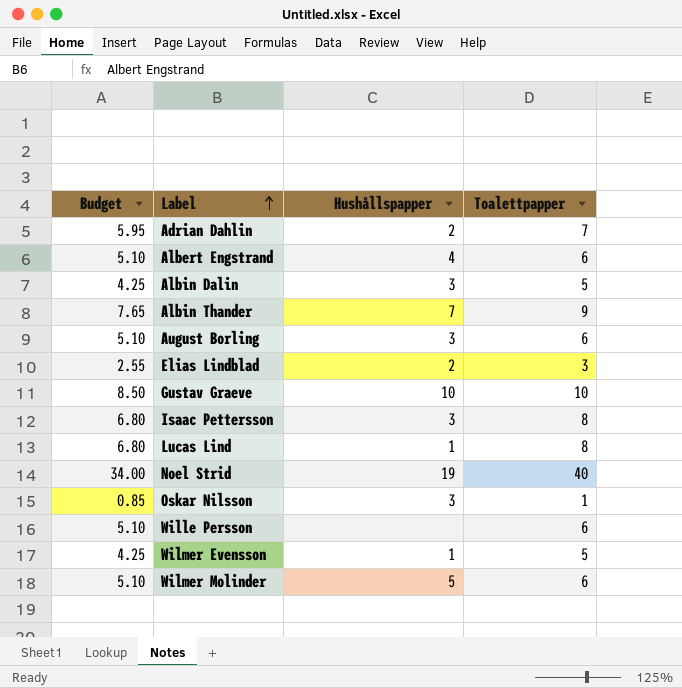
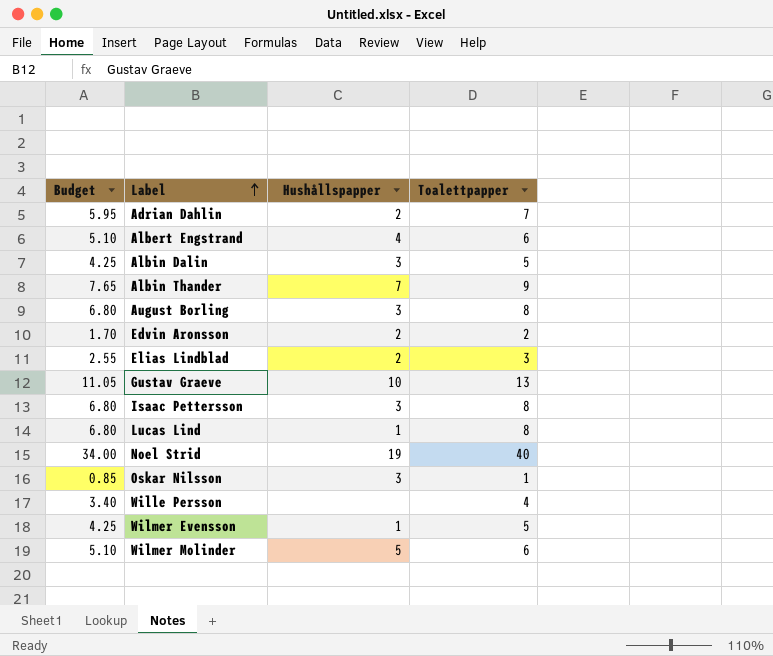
August Borling | Budget: 5.10 -> 6.80
August Borling | Toalettpapper: 6 -> 8
row Edvin Aronsson: none -> 1.70 | 2 | 2
Gustav Graeve | Budget: 8.50 -> 11.05
Gustav Graeve | Toalettpapper: 10 -> 13
Wille Persson | Budget: 5.10 -> 3.40
Wille Persson | Toalettpapper: 6 -> 4

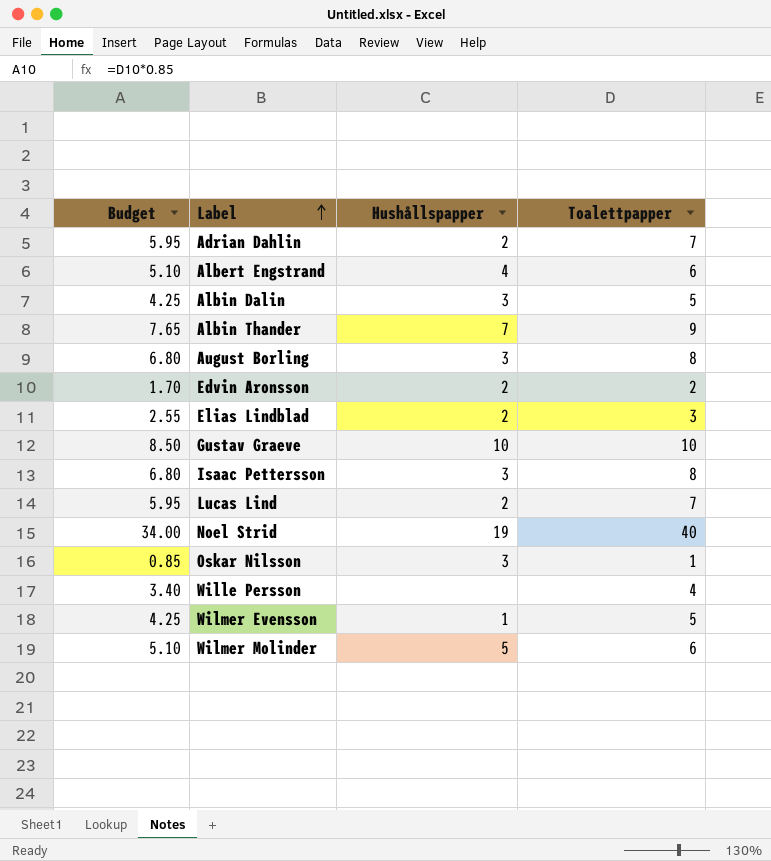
Gustav Graeve | Budget: 11.05 -> 8.50
Gustav Graeve | Toalettpapper: 13 -> 10
Lucas Lind | Budget: 6.80 -> 5.95
Lucas Lind | Hushållspapper: 1 -> 2
Lucas Lind | Toalettpapper: 8 -> 7

